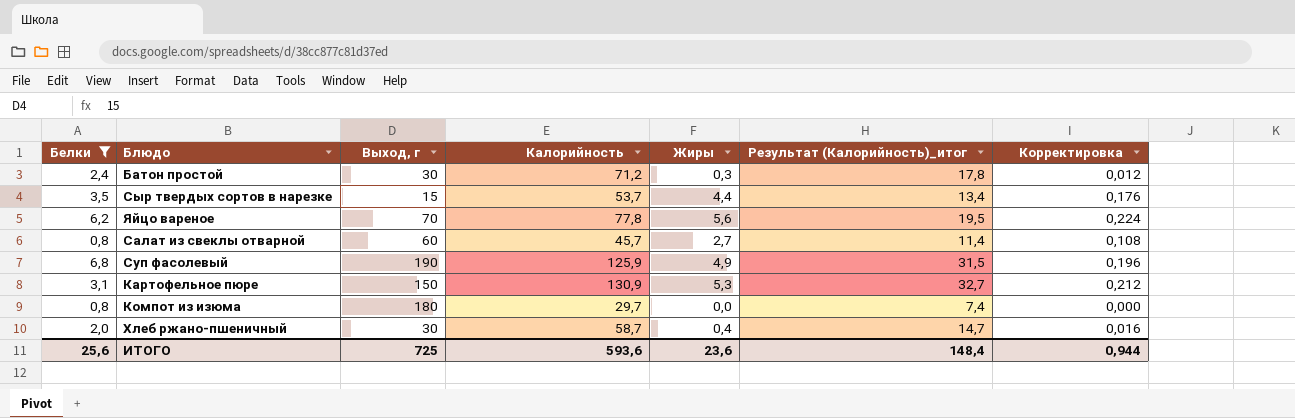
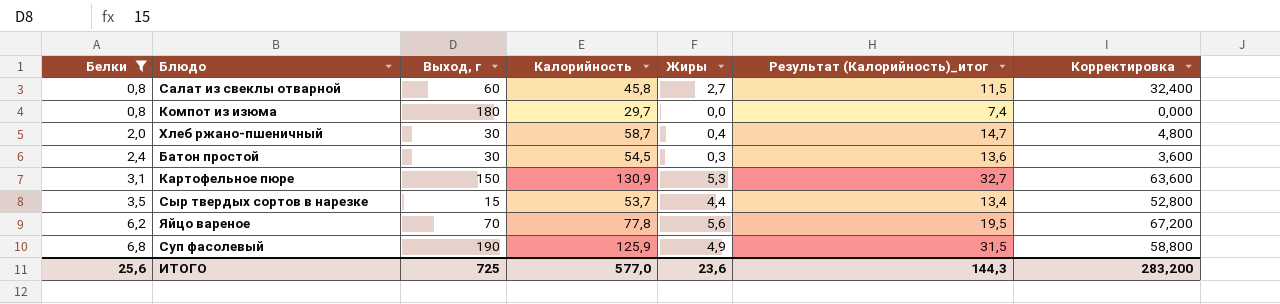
row order: none -> Белки ascending
column Корректировка | formula: [Жиры] * 0,04 -> [Жиры] * 12
Салат из свеклы отварной | Калорийность: 45,7 -> 45,8
Салат из свеклы отварной | Результат (Калорийность)_итог: 11,4 -> 11,5
Батон простой | Калорийность: 71,2 -> 54,5
Батон простой | Результат (Калорийность)_итог: 17,8 -> 13,6
ИТОГО | Калорийность: 593,6 -> 577,0
ИТОГО | Результат (Калорийность)_итог: 148,4 -> 144,3
ИТОГО | Корректировка: 0,944 -> 283,200

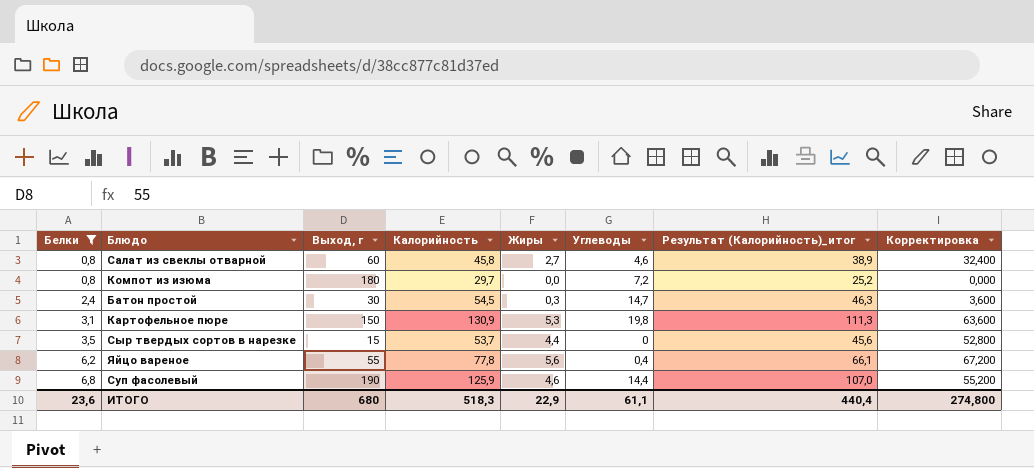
column Углеводы | position: none -> 6
column Результат (Калорийность)_итог | formula: [Калорийность] * 0,25 -> [Калорийность] * 0,85
row Хлеб ржано-пшеничный: 2,0 | 30 | 58,7 | 0,4 | 14,7 | 4,800 -> none
Яйцо вареное | Выход, г: 70 -> 55
Суп фасолевый | Жиры: 4,9 -> 4,6
Суп фасолевый | Корректировка: 58,800 -> 55,200
ИТОГО | Белки: 25,6 -> 23,6
ИТОГО | Выход, г: 725 -> 680
ИТОГО | Калорийность: 577,0 -> 518,3
ИТОГО | Жиры: 23,6 -> 22,9
ИТОГО | Результат (Калорийность)_итог: 144,3 -> 440,4
ИТОГО | Корректировка: 283,200 -> 274,800

